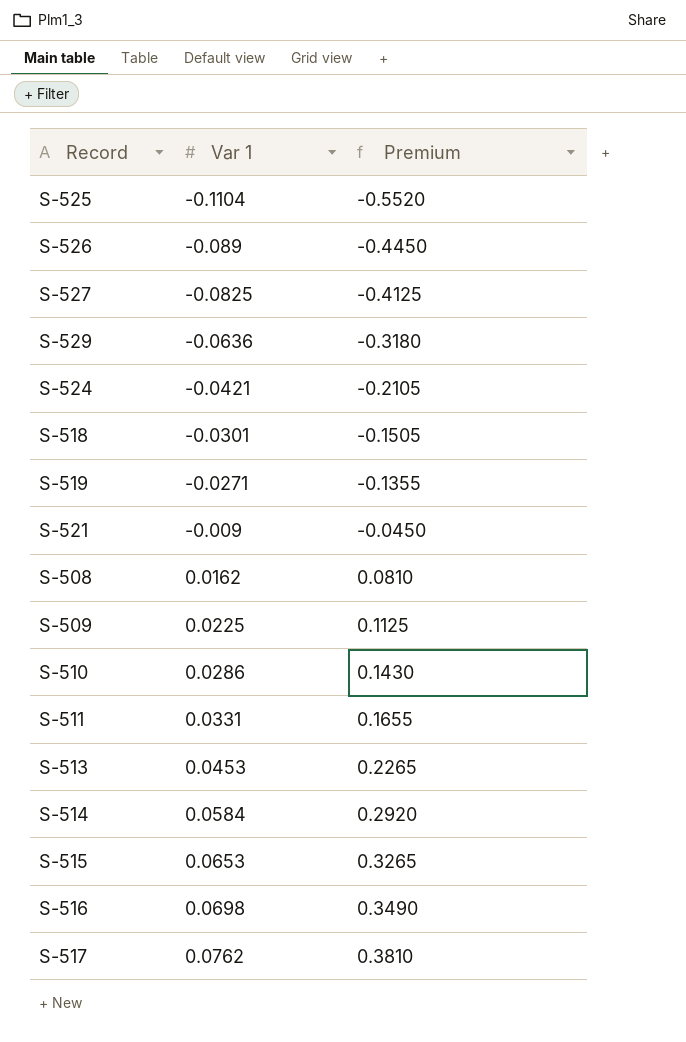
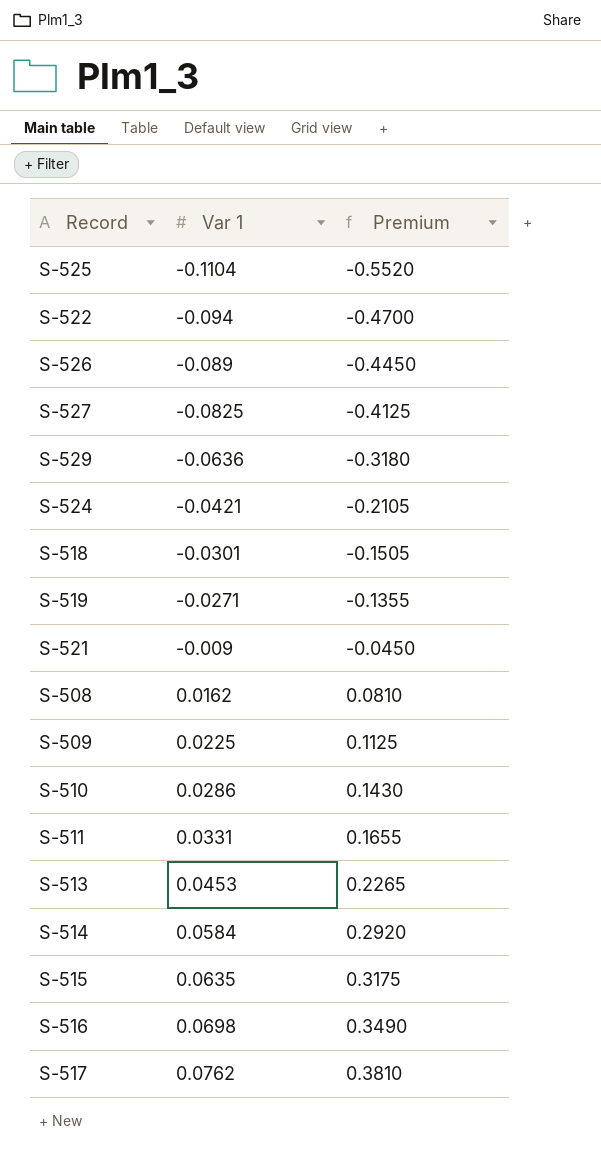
row S-522: none -> -0.094 | -0.4700
S-515 | Var 1: 0.0653 -> 0.0635
S-515 | Premium: 0.3265 -> 0.3175

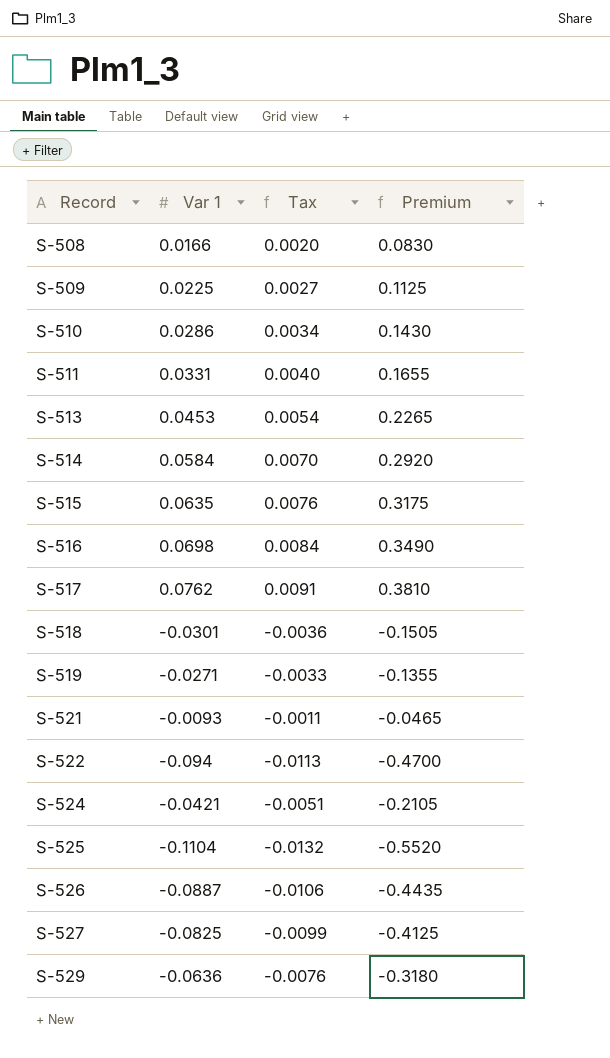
row order: Var 1 ascending -> Record ascending
column Tax | formula: none -> [Var 1] * 0.12
S-508 | Var 1: 0.0162 -> 0.0166
S-508 | Premium: 0.0810 -> 0.0830
S-521 | Var 1: -0.009 -> -0.0093
S-521 | Premium: -0.0450 -> -0.0465
S-526 | Var 1: -0.089 -> -0.0887
S-526 | Premium: -0.4450 -> -0.4435

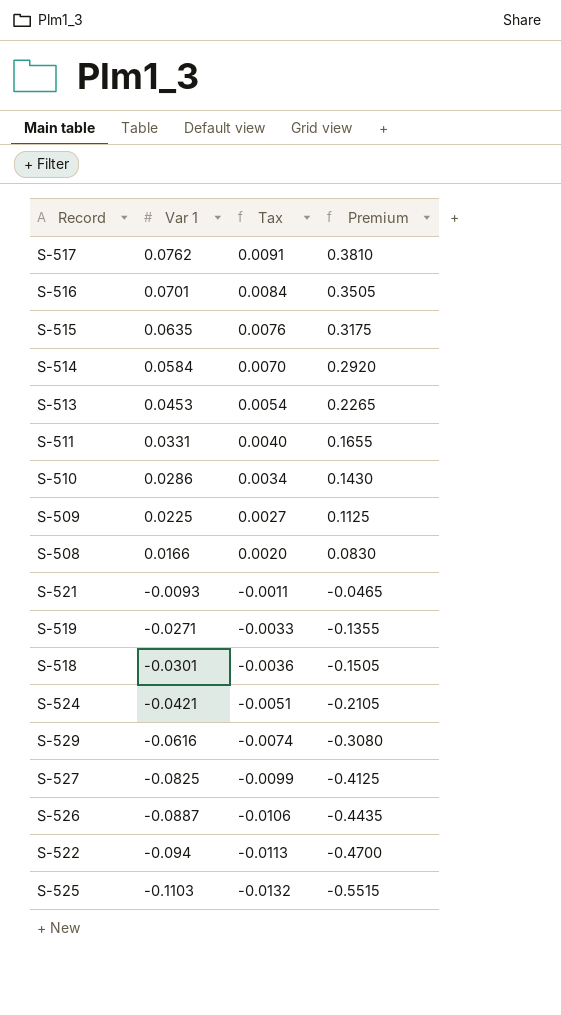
row order: Record ascending -> Var 1 descending
S-516 | Var 1: 0.0698 -> 0.0701
S-516 | Premium: 0.3490 -> 0.3505
S-529 | Var 1: -0.0636 -> -0.0616
S-529 | Tax: -0.0076 -> -0.0074
S-529 | Premium: -0.3180 -> -0.3080
S-525 | Var 1: -0.1104 -> -0.1103
S-525 | Premium: -0.5520 -> -0.5515

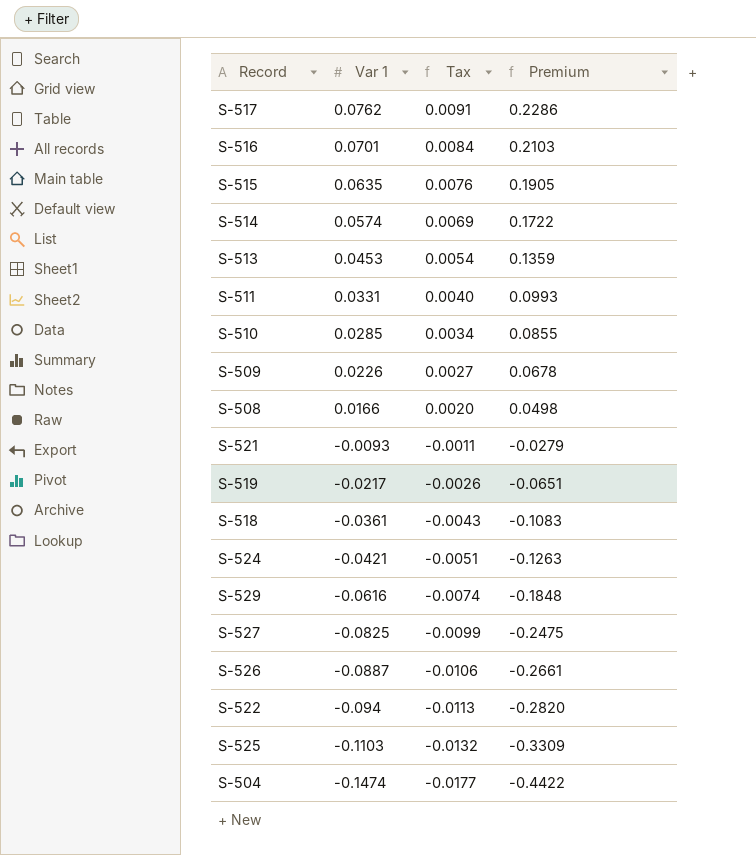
column Premium | formula: [Var 1] * 5 -> [Var 1] * 3
S-514 | Var 1: 0.0584 -> 0.0574
S-514 | Tax: 0.0070 -> 0.0069
S-510 | Var 1: 0.0286 -> 0.0285
S-509 | Var 1: 0.0225 -> 0.0226
S-519 | Var 1: -0.0271 -> -0.0217
S-519 | Tax: -0.0033 -> -0.0026
S-518 | Var 1: -0.0301 -> -0.0361
S-518 | Tax: -0.0036 -> -0.0043
row S-504: none -> -0.1474 | -0.0177 | -0.4422

